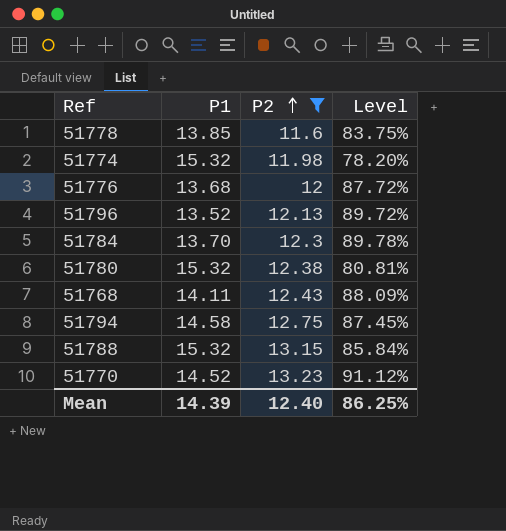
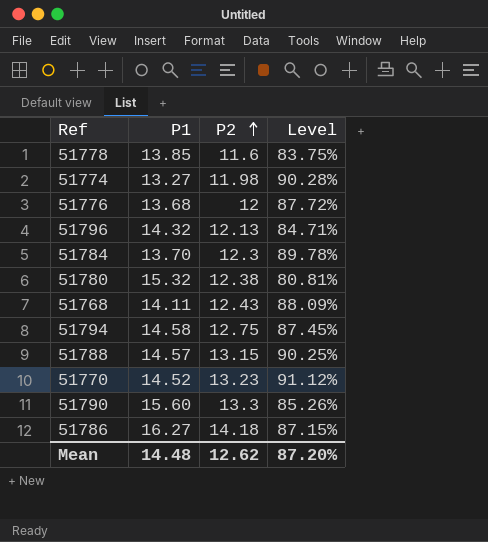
filter: P2 <= 13.23 -> none
51774 | P1: 15.32 -> 13.27
51774 | Level: 78.20% -> 90.28%
51796 | P1: 13.52 -> 14.32
51796 | Level: 89.72% -> 84.71%
51788 | P1: 15.32 -> 14.57
51788 | Level: 85.84% -> 90.25%
Mean | P1: 14.39 -> 14.48
Mean | P2: 12.40 -> 12.62
Mean | Level: 86.25% -> 87.20%

